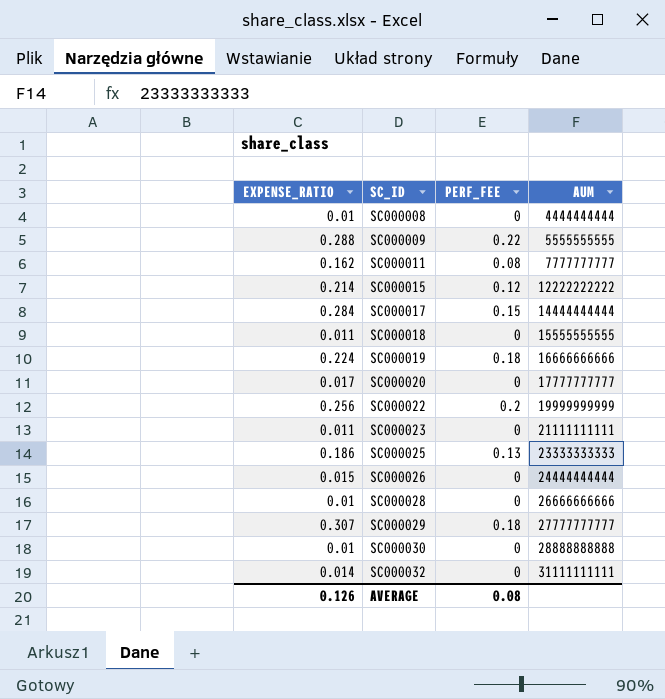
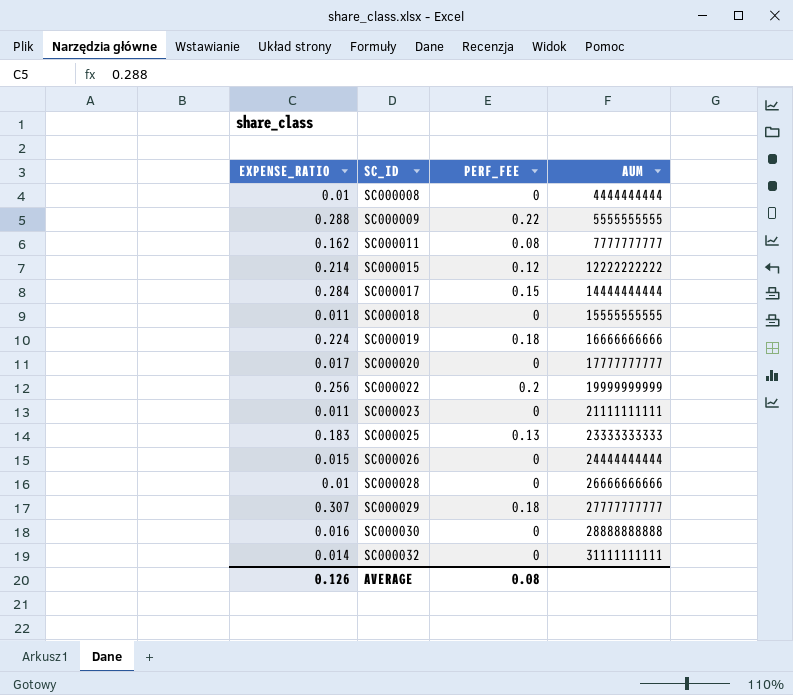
SC000025 | EXPENSE_RATIO: 0.186 -> 0.183
SC000030 | EXPENSE_RATIO: 0.01 -> 0.016

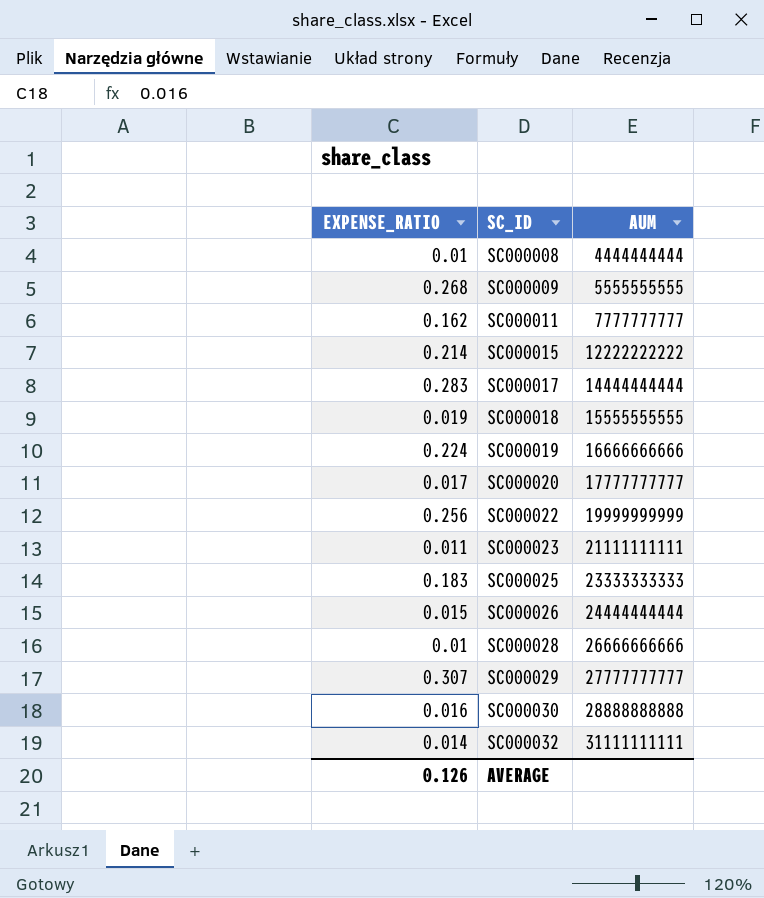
column PERF_FEE | position: 3 -> none
SC000009 | EXPENSE_RATIO: 0.288 -> 0.268
SC000017 | EXPENSE_RATIO: 0.284 -> 0.283
SC000018 | EXPENSE_RATIO: 0.011 -> 0.019

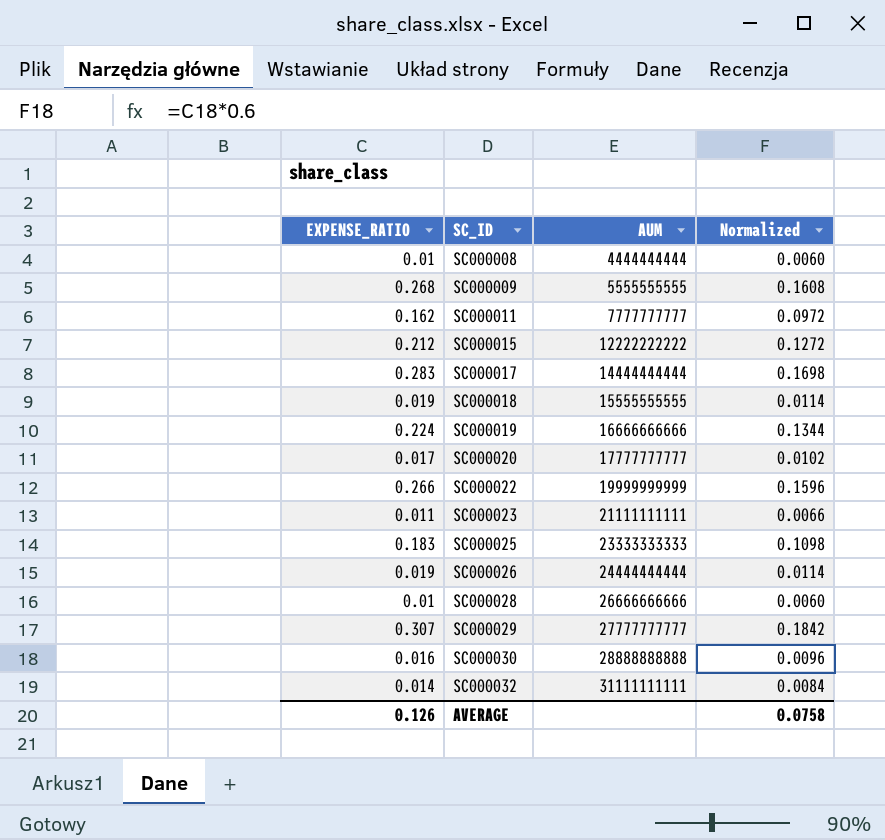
column Normalized | formula: none -> [EXPENSE_RATIO] * 0.6
SC000015 | EXPENSE_RATIO: 0.214 -> 0.212
SC000022 | EXPENSE_RATIO: 0.256 -> 0.266
SC000026 | EXPENSE_RATIO: 0.015 -> 0.019

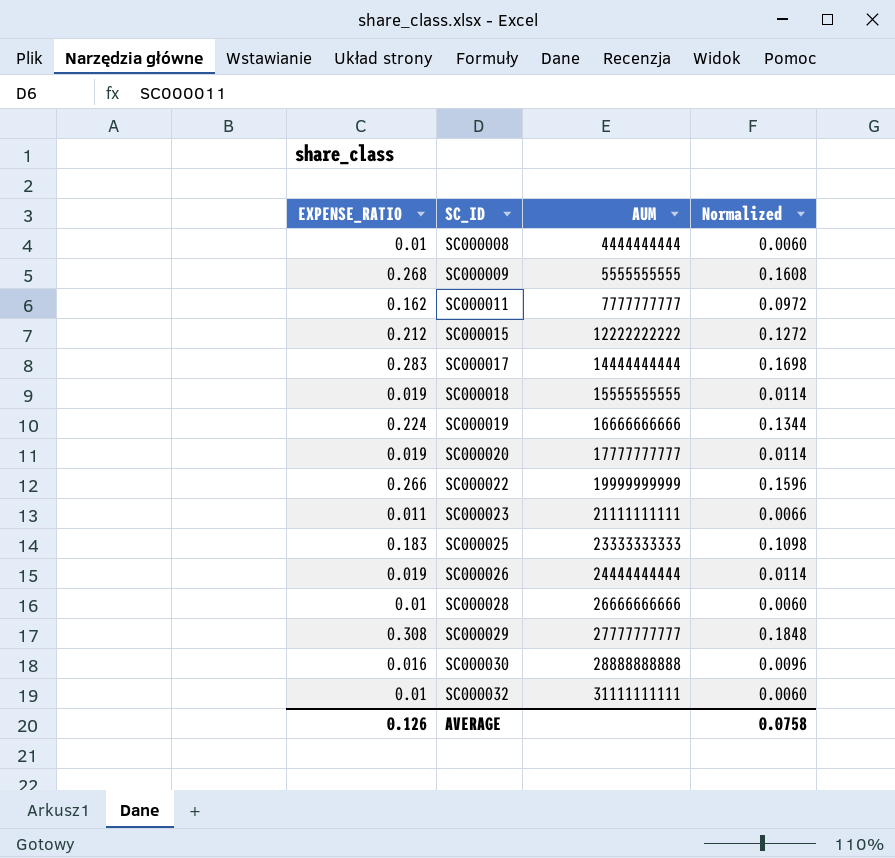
SC000020 | EXPENSE_RATIO: 0.017 -> 0.019
SC000020 | Normalized: 0.0102 -> 0.0114
SC000029 | EXPENSE_RATIO: 0.307 -> 0.308
SC000029 | Normalized: 0.1842 -> 0.1848
SC000032 | EXPENSE_RATIO: 0.014 -> 0.01
SC000032 | Normalized: 0.0084 -> 0.0060

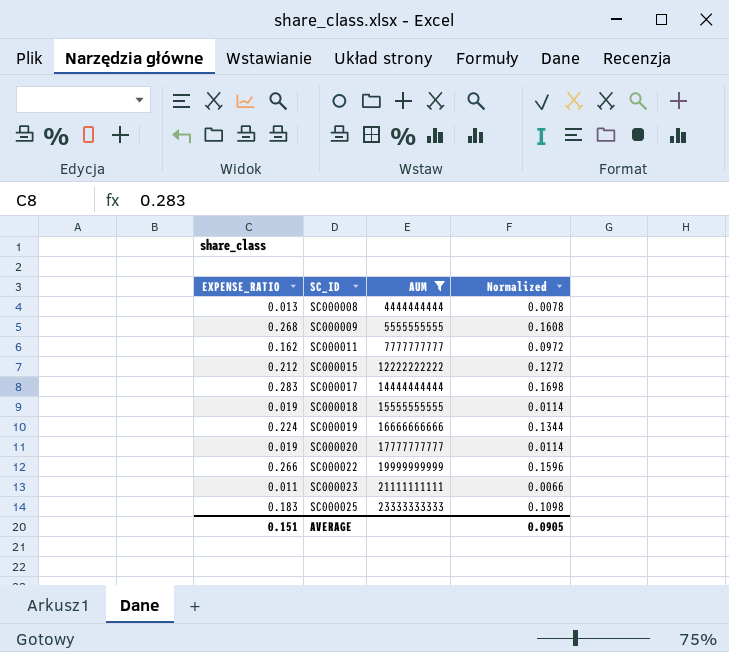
filter: none -> AUM <= 23333333333
SC000008 | EXPENSE_RATIO: 0.01 -> 0.013
SC000008 | Normalized: 0.0060 -> 0.0078
AVERAGE | EXPENSE_RATIO: 0.126 -> 0.151
AVERAGE | Normalized: 0.0758 -> 0.0905

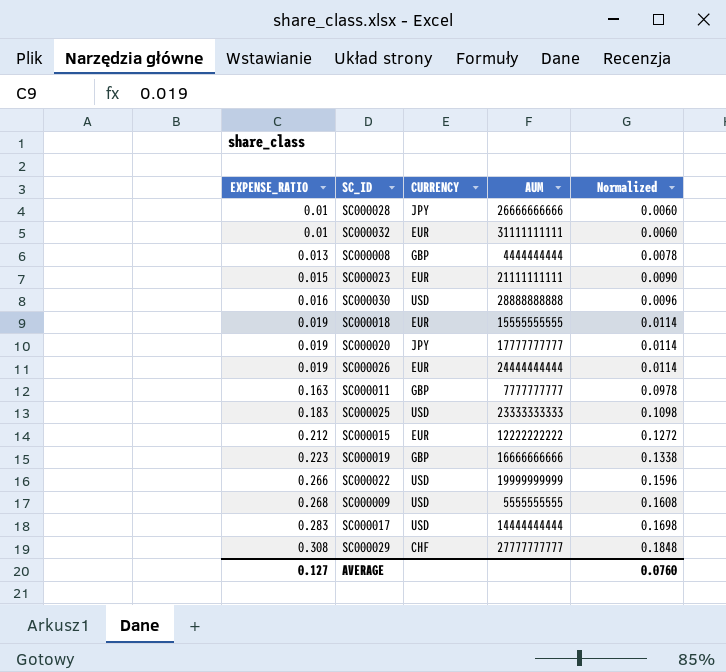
filter: AUM <= 23333333333 -> none
row order: SC_ID ascending -> EXPENSE_RATIO ascending
column CURRENCY | position: none -> 3
SC000023 | EXPENSE_RATIO: 0.011 -> 0.015
SC000023 | Normalized: 0.0066 -> 0.0090
SC000011 | EXPENSE_RATIO: 0.162 -> 0.163
SC000011 | Normalized: 0.0972 -> 0.0978
SC000019 | EXPENSE_RATIO: 0.224 -> 0.223
SC000019 | Normalized: 0.1344 -> 0.1338
AVERAGE | EXPENSE_RATIO: 0.151 -> 0.127
AVERAGE | Normalized: 0.0905 -> 0.0760

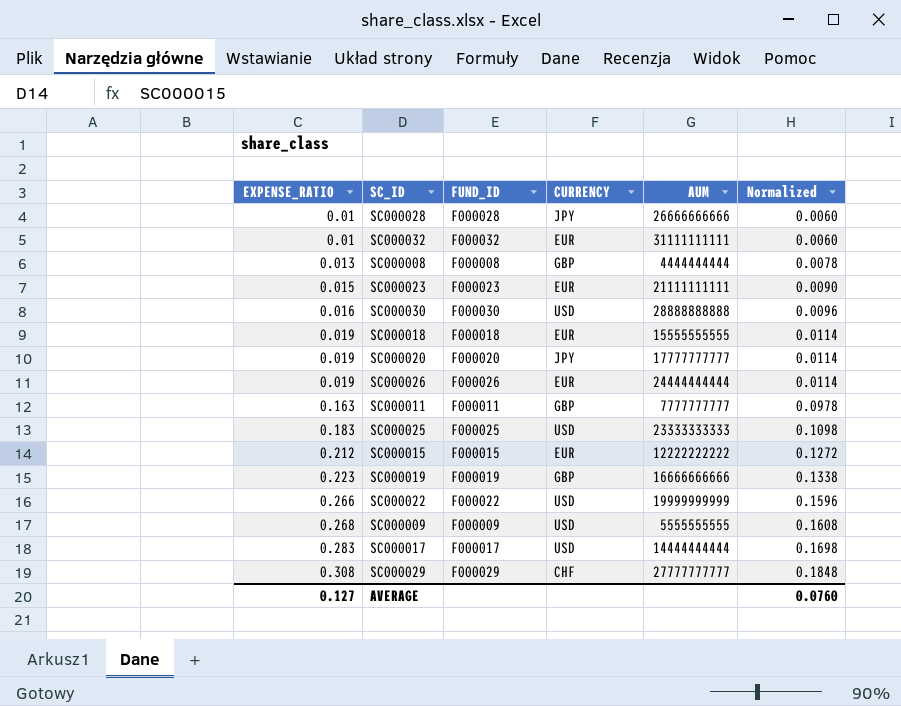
column FUND_ID | position: none -> 3

